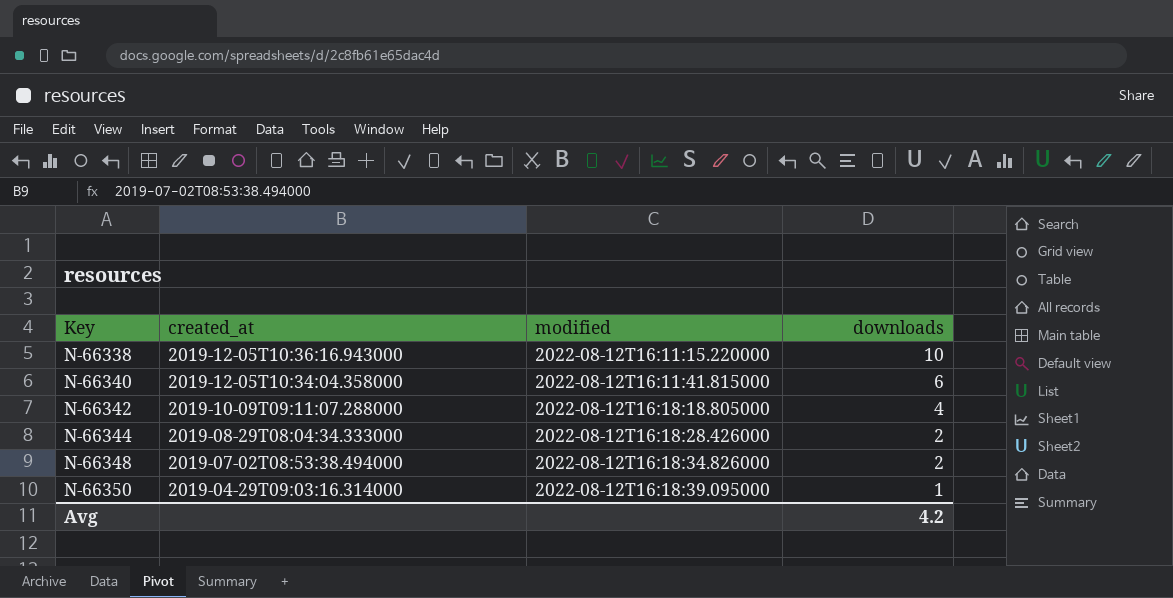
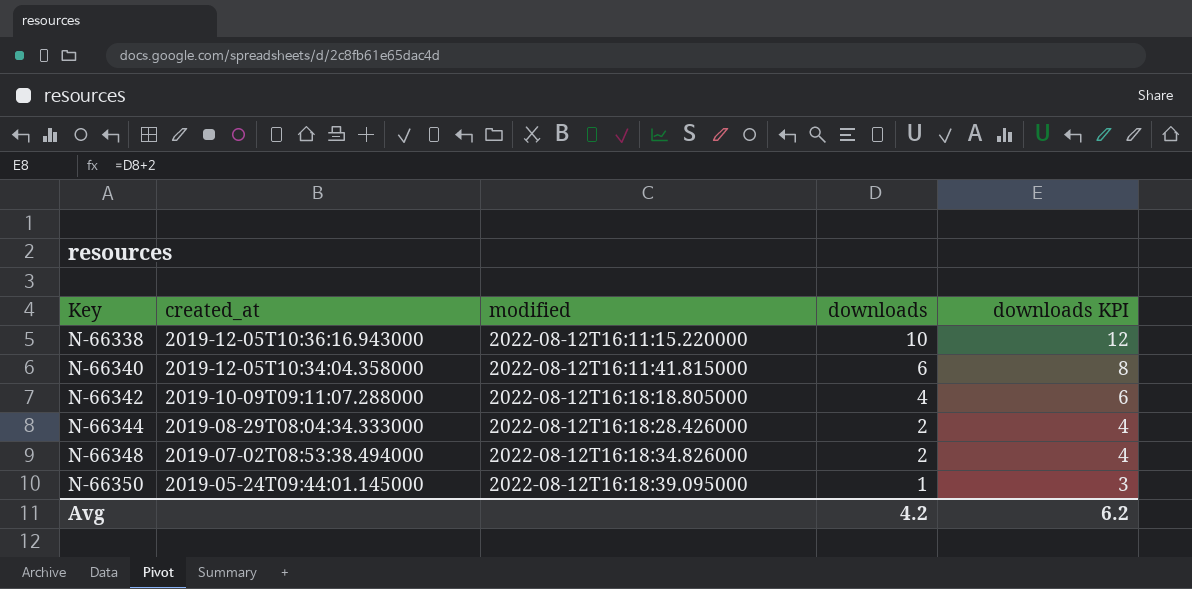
column downloads KPI | formula: none -> [downloads] + 2
N-66350 | created_at: 2019-04-29T09:03:16.314000 -> 2019-05-24T09:44:01.145000

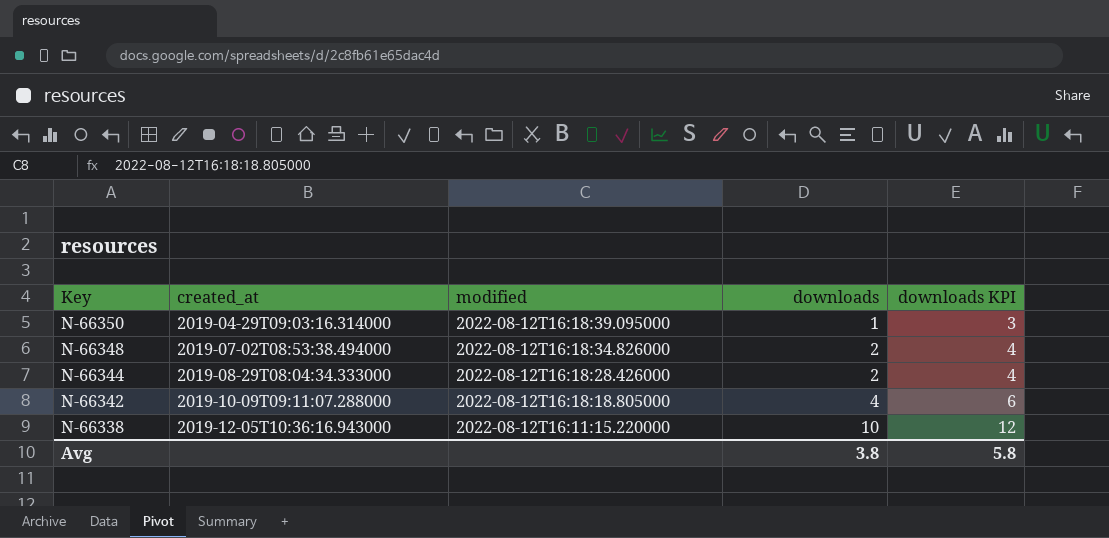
row order: Key ascending -> Key descending
row N-66340: 2019-12-05T10:34:04.358000 | 2022-08-12T16:11:41.815000 | 6 | 8 -> none
N-66350 | created_at: 2019-05-24T09:44:01.145000 -> 2019-04-29T09:03:16.314000
Avg | downloads: 4.2 -> 3.8
Avg | downloads KPI: 6.2 -> 5.8

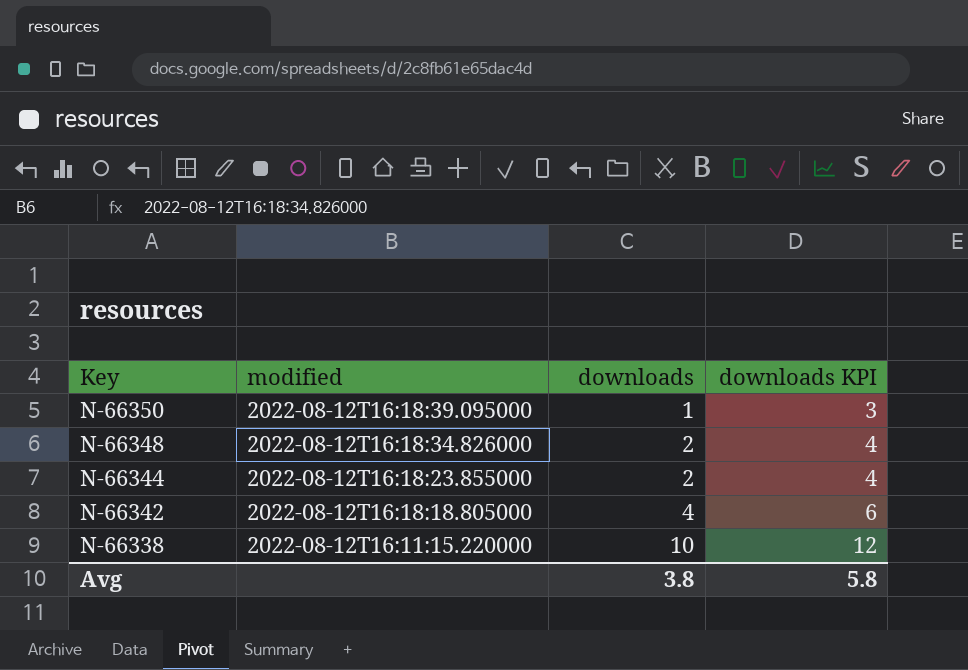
column created_at | position: 2 -> none
N-66344 | modified: 2022-08-12T16:18:28.426000 -> 2022-08-12T16:18:23.855000

